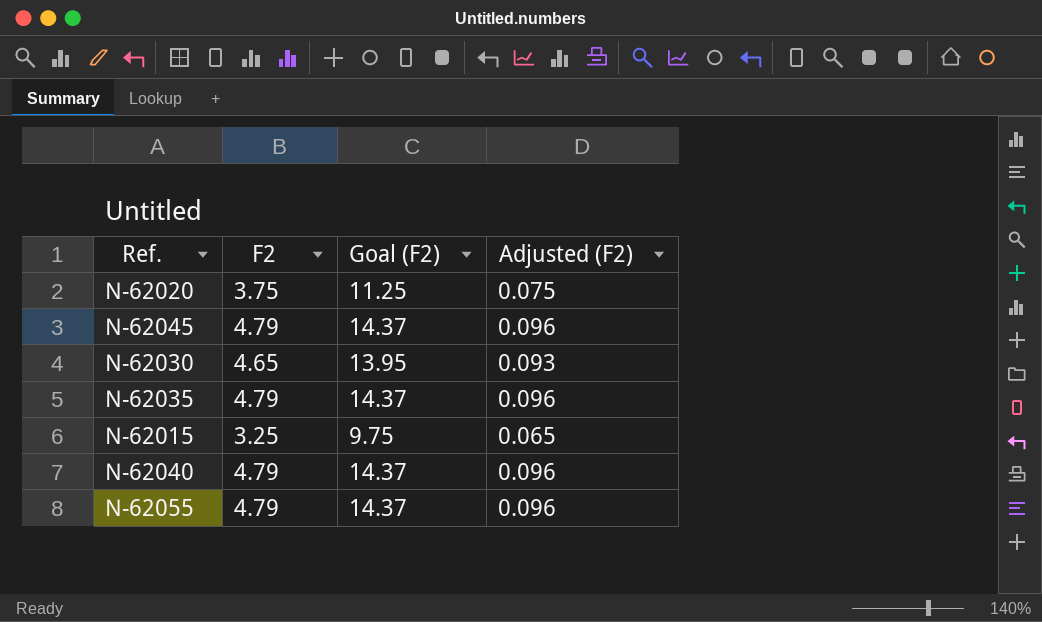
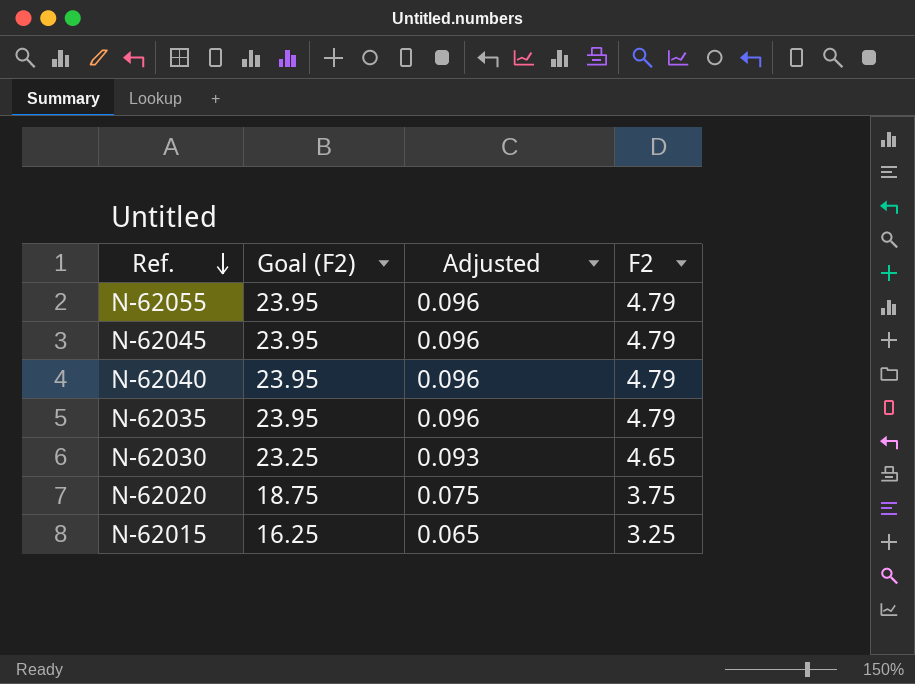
row order: none -> Ref. descending
column Goal (F2) | formula: [F2] * 3 -> [F2] * 5
column name: Adjusted (F2) -> Adjusted
column F2 | position: 2 -> 4

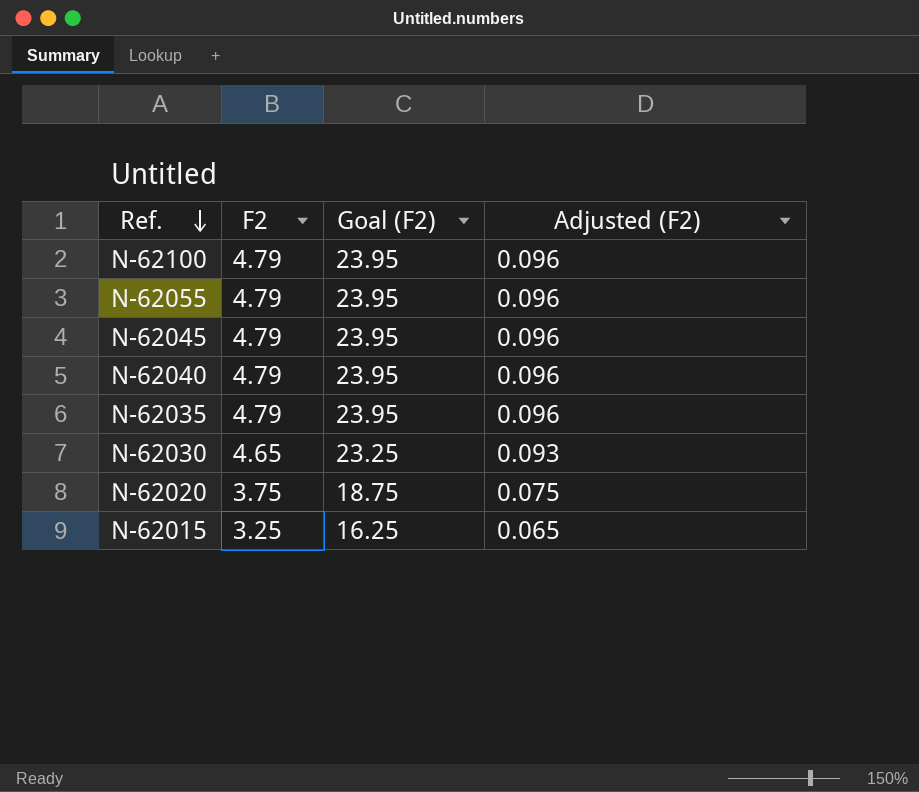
column F2 | position: 4 -> 2
column name: Adjusted -> Adjusted (F2)
row N-62100: none -> 4.79 | 23.95 | 0.096

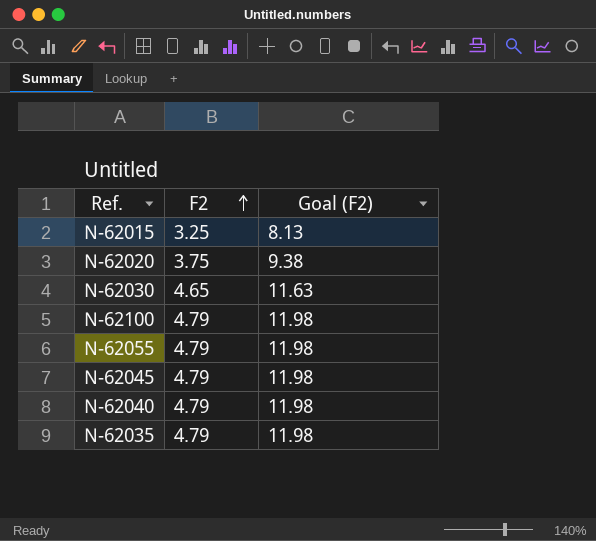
row order: Ref. descending -> F2 ascending
column Adjusted (F2) | formula: [F2] * 0.02 -> none
column Goal (F2) | formula: [F2] * 5 -> [F2] * 2.5

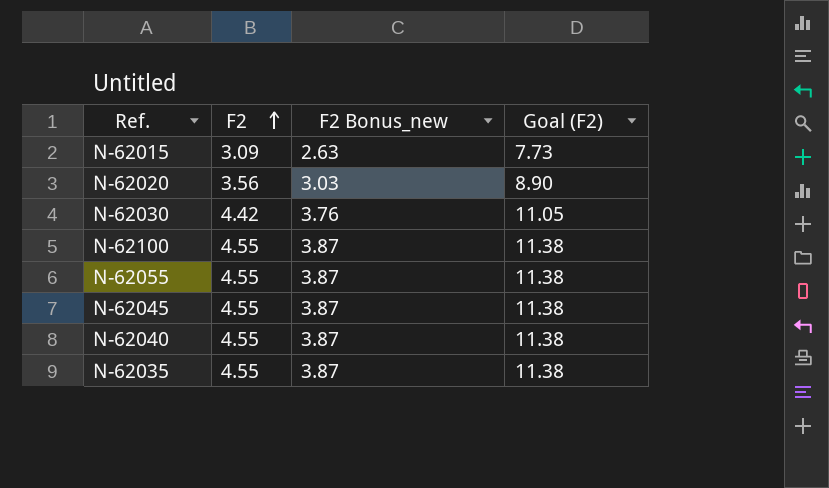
column F2 Bonus_new | formula: none -> [F2] * 0.85
N-62015 | F2: 3.25 -> 3.09
N-62015 | Goal (F2): 8.13 -> 7.73
N-62020 | F2: 3.75 -> 3.56
N-62020 | Goal (F2): 9.38 -> 8.90
N-62030 | F2: 4.65 -> 4.42
N-62030 | Goal (F2): 11.63 -> 11.05
N-62100 | F2: 4.79 -> 4.55
N-62100 | Goal (F2): 11.98 -> 11.38
N-62055 | F2: 4.79 -> 4.55
N-62055 | Goal (F2): 11.98 -> 11.38
N-62045 | F2: 4.79 -> 4.55
N-62045 | Goal (F2): 11.98 -> 11.38
N-62040 | F2: 4.79 -> 4.55
N-62040 | Goal (F2): 11.98 -> 11.38
N-62035 | F2: 4.79 -> 4.55
N-62035 | Goal (F2): 11.98 -> 11.38

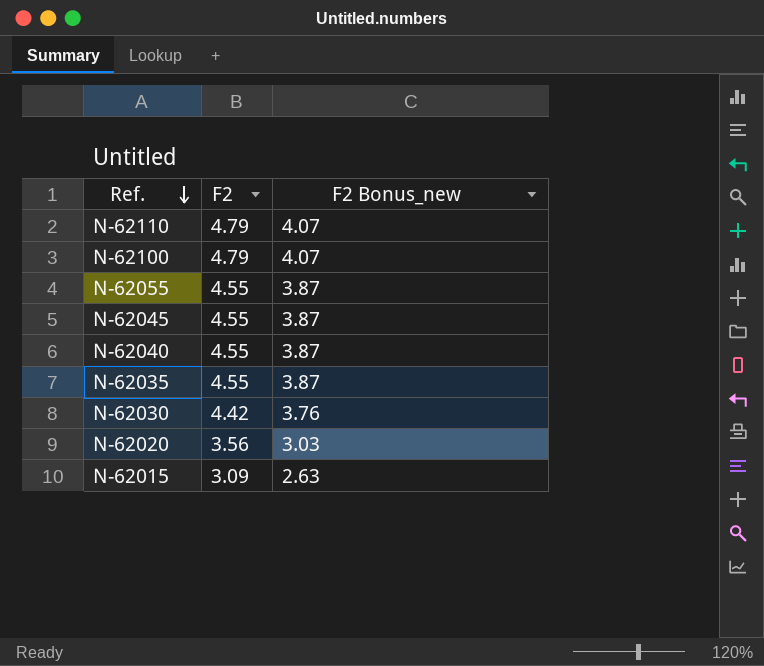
row order: F2 ascending -> Ref. descending
column Goal (F2) | formula: [F2] * 2.5 -> none
row N-62110: none -> 4.79 | 4.07
N-62100 | F2: 4.55 -> 4.79
N-62100 | F2 Bonus_new: 3.87 -> 4.07

